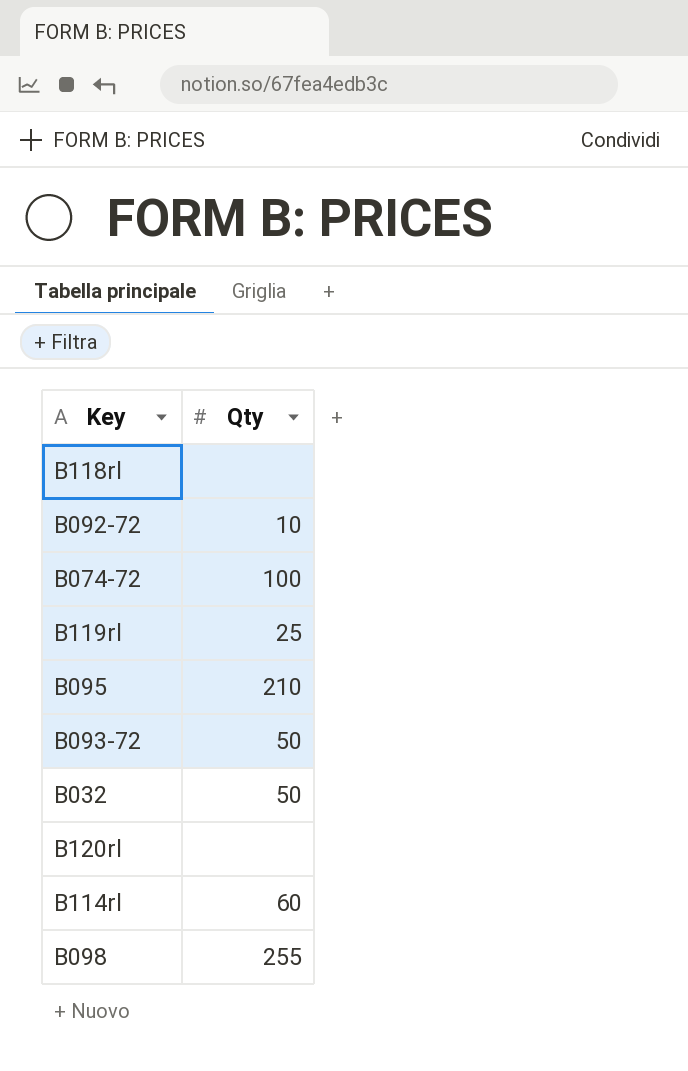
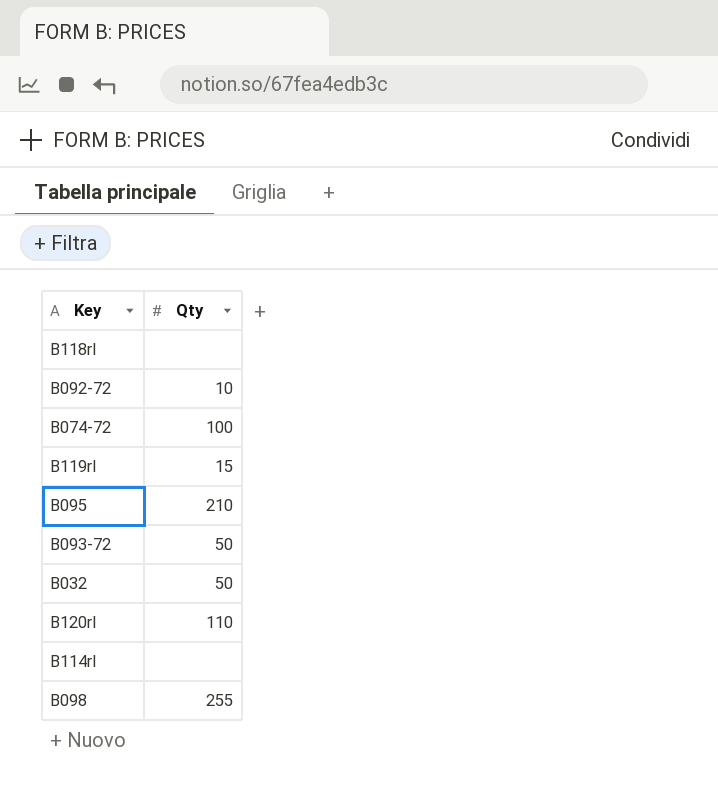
B119rl | Qty: 25 -> 15
B120rl | Qty: none -> 110
B114rl | Qty: 60 -> none

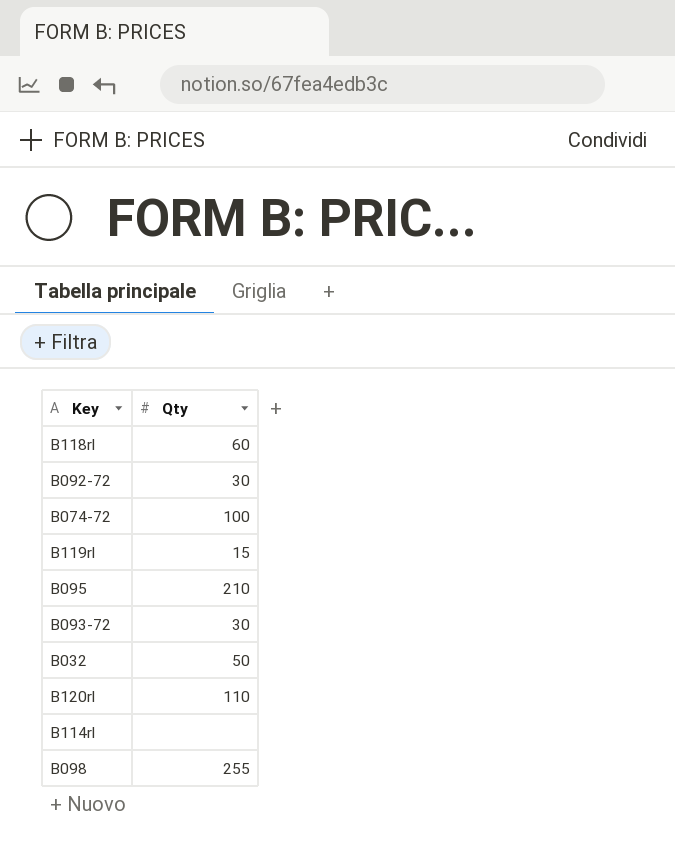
B118rl | Qty: none -> 60
B092-72 | Qty: 10 -> 30
B093-72 | Qty: 50 -> 30

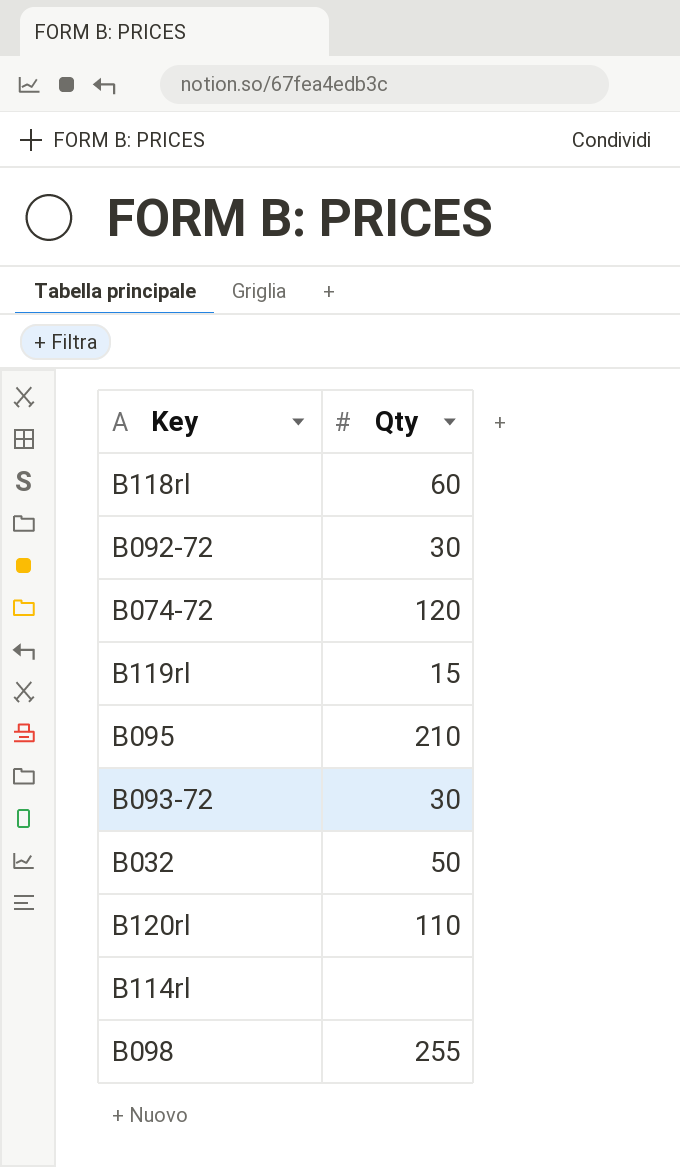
B074-72 | Qty: 100 -> 120

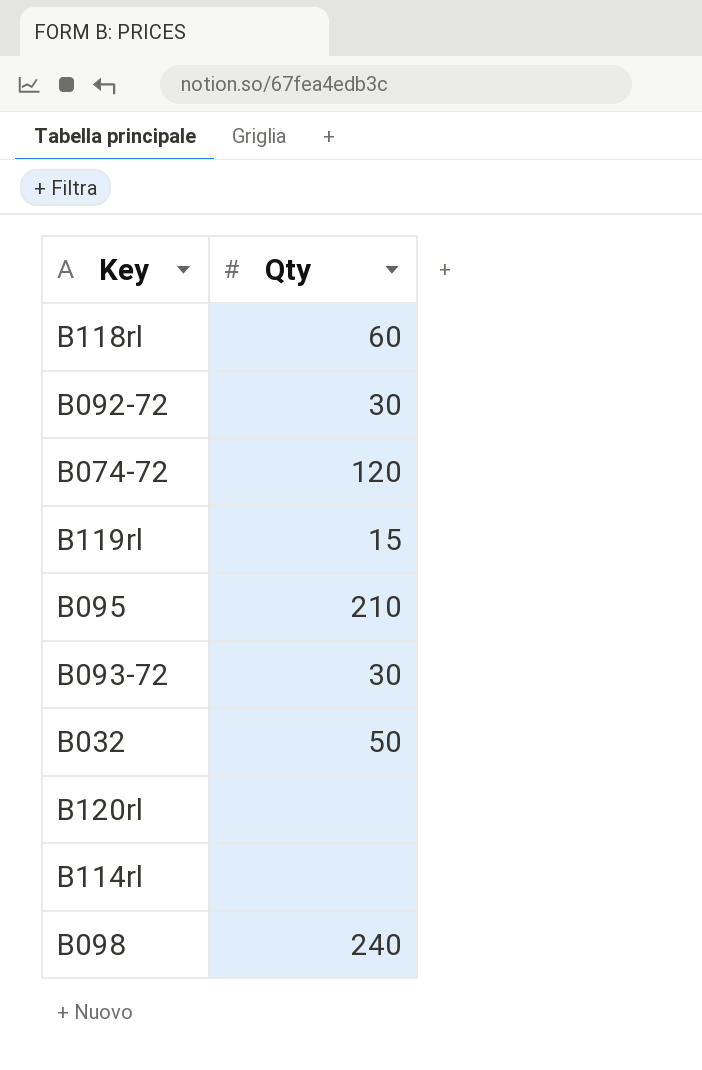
B120rl | Qty: 110 -> none
B098 | Qty: 255 -> 240

